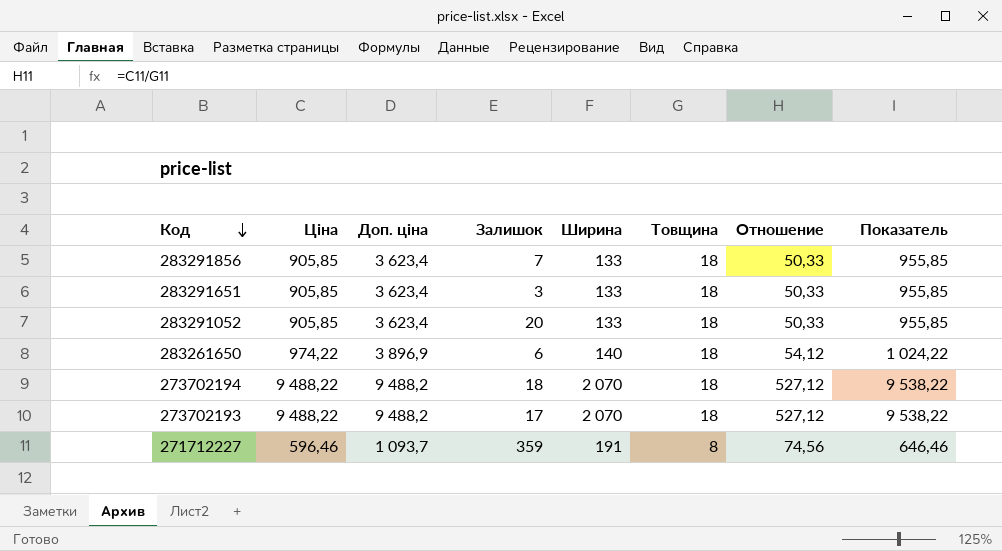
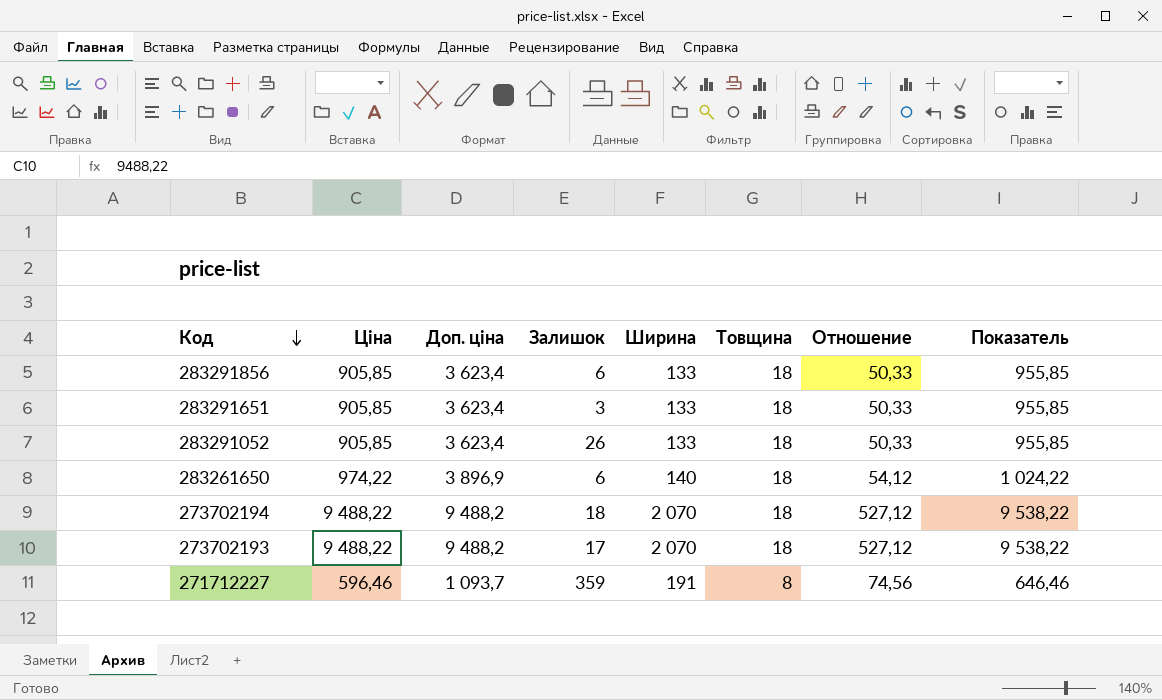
283291856 | Залишок: 7 -> 6
283291052 | Залишок: 20 -> 26

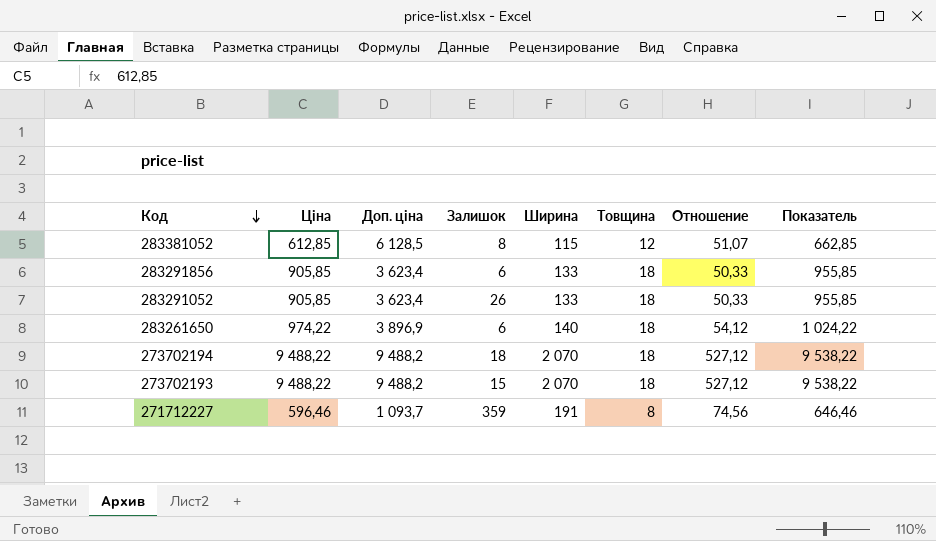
row 283291651: 905,85 | 3 623,4 | 3 | 133 | 18 | 50,33 | 955,85 -> none
row 283381052: none -> 612,85 | 6 128,5 | 8 | 115 | 12 | 51,07 | 662,85
273702193 | Залишок: 17 -> 15

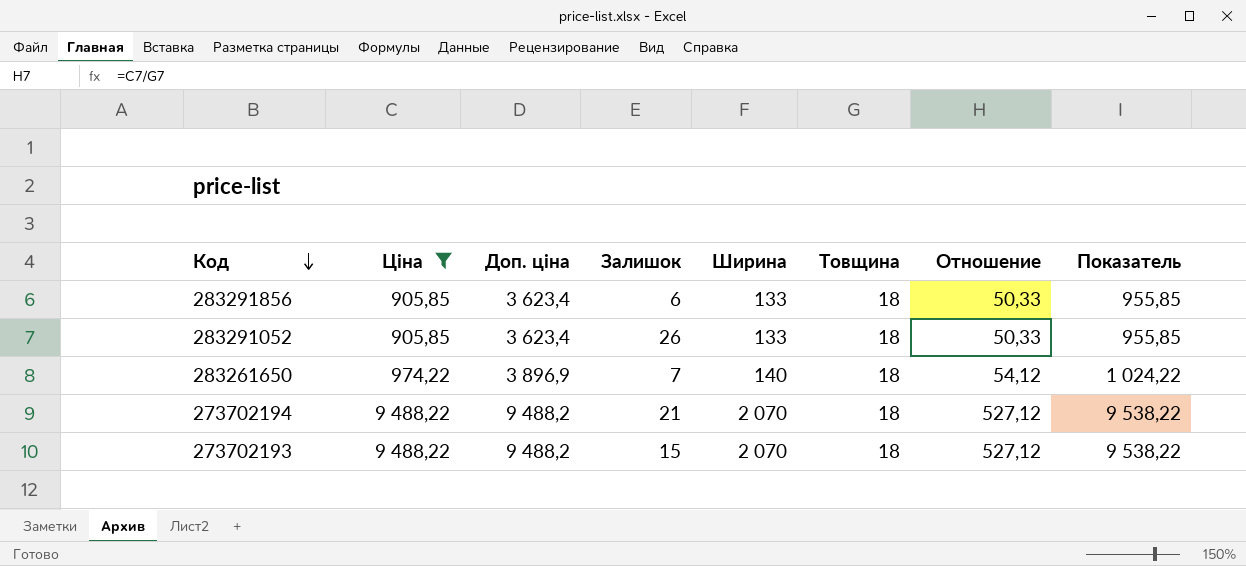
filter: none -> Ціна >= 905,85
283261650 | Залишок: 6 -> 7
273702194 | Залишок: 18 -> 21

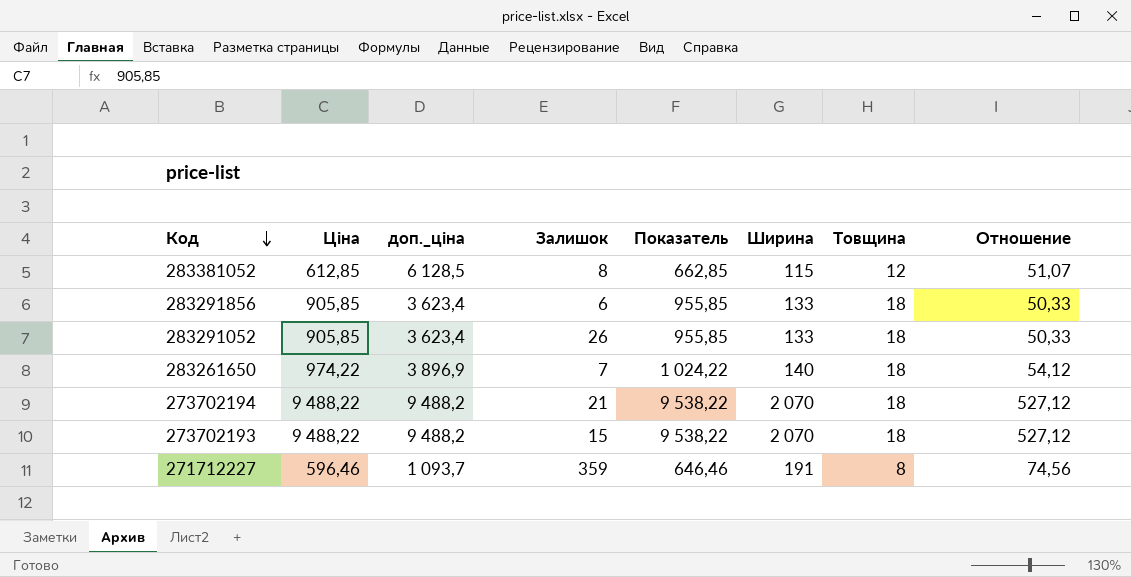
filter: Ціна >= 905,85 -> none
column name: Доп. ціна -> доп._ціна
column Показатель | position: 8 -> 5

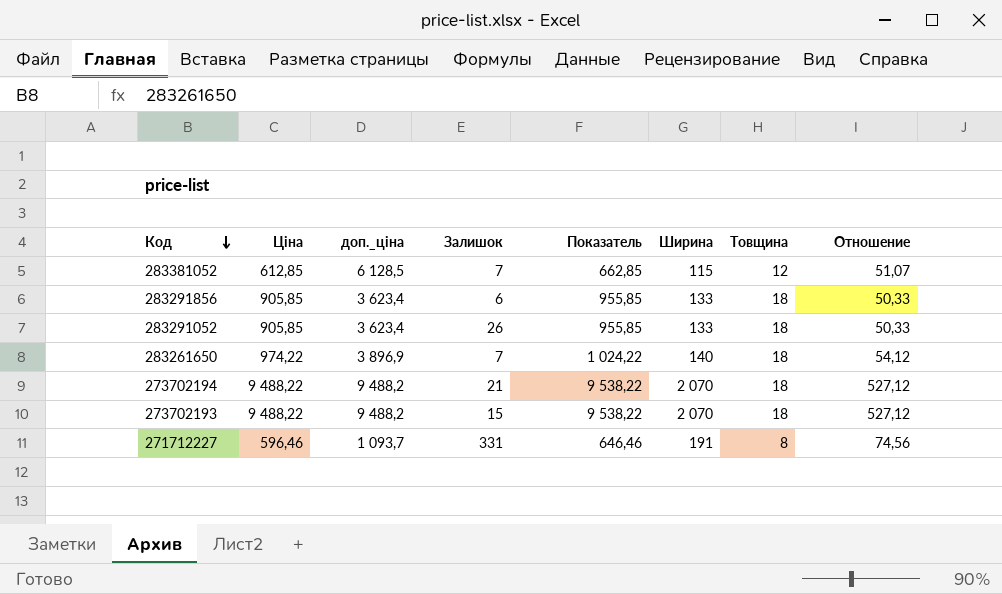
283381052 | Залишок: 8 -> 7
271712227 | Залишок: 359 -> 331

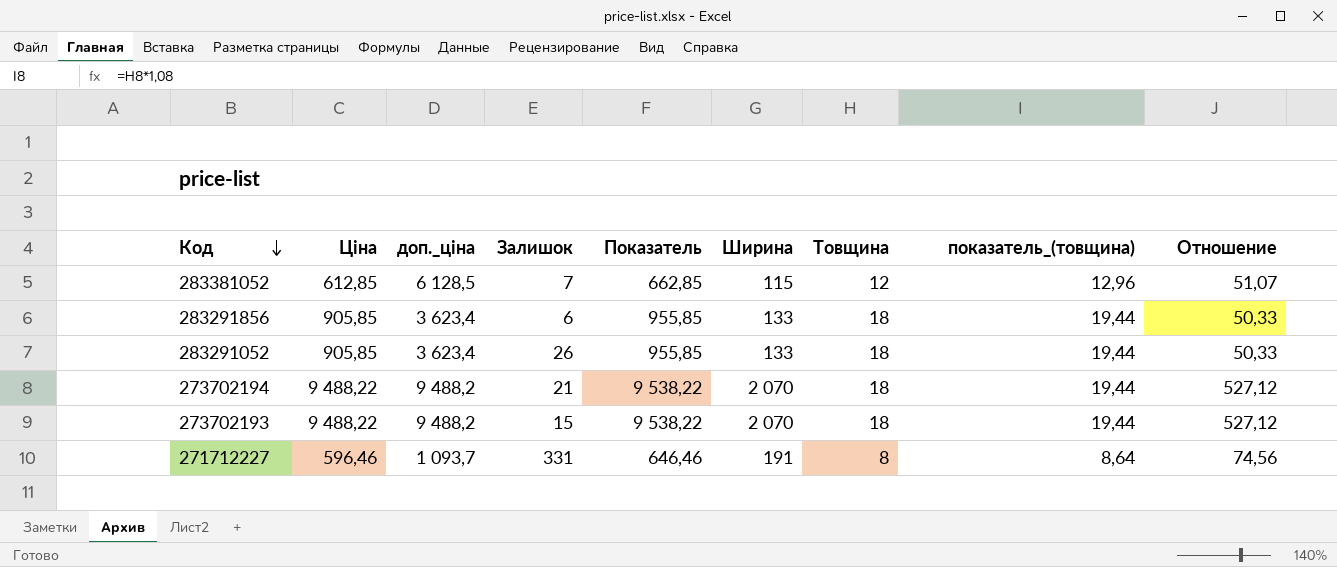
column показатель_(товщина) | formula: none -> [Товщина] * 1,08
row 283261650: 974,22 | 3 896,9 | 7 | 1 024,22 | 140 | 18 | 54,12 -> none

